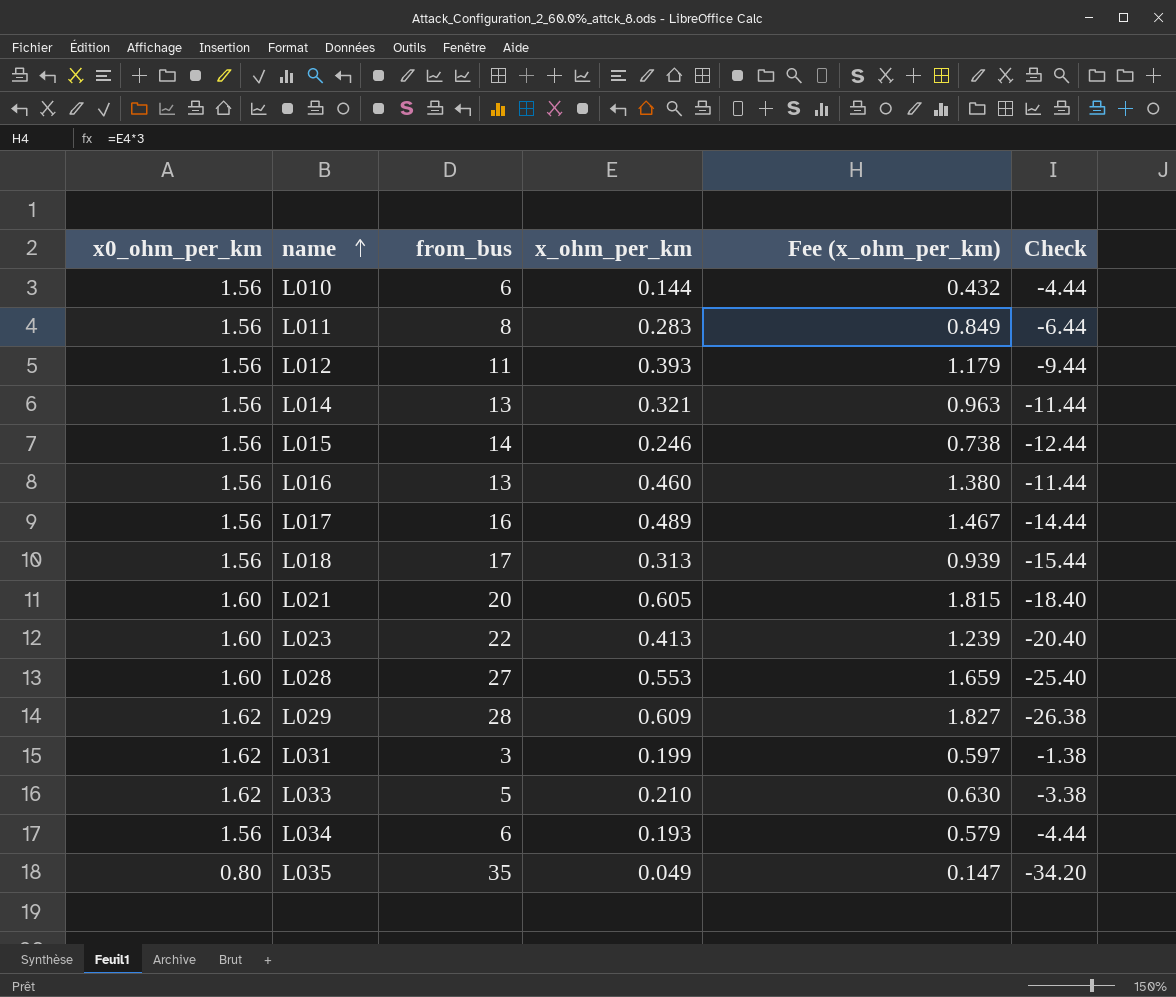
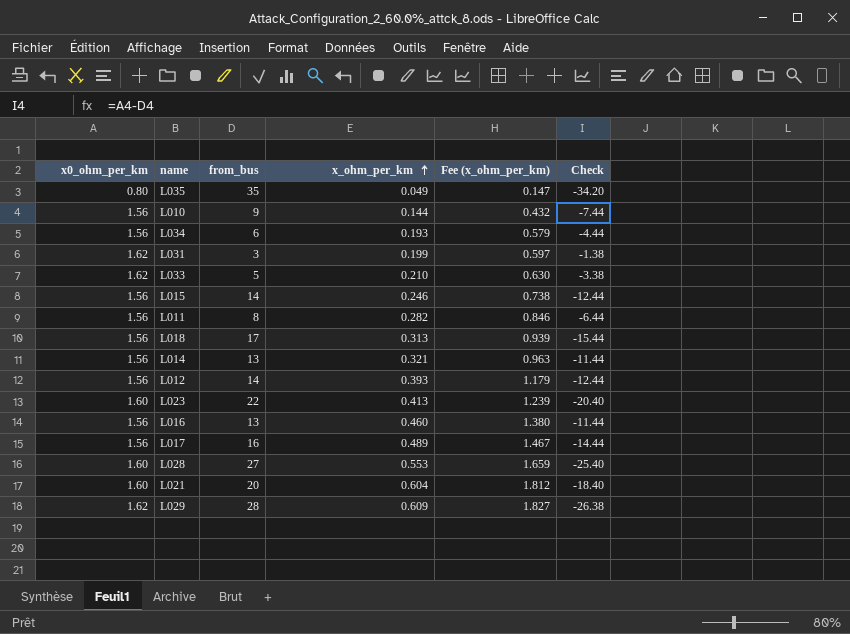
row order: name ascending -> x_ohm_per_km ascending
L010 | from_bus: 6 -> 9
L010 | Check: -4.44 -> -7.44
L011 | x_ohm_per_km: 0.283 -> 0.282
L011 | Fee (x_ohm_per_km): 0.849 -> 0.846
L012 | from_bus: 11 -> 14
L012 | Check: -9.44 -> -12.44
L021 | x_ohm_per_km: 0.605 -> 0.604
L021 | Fee (x_ohm_per_km): 1.815 -> 1.812

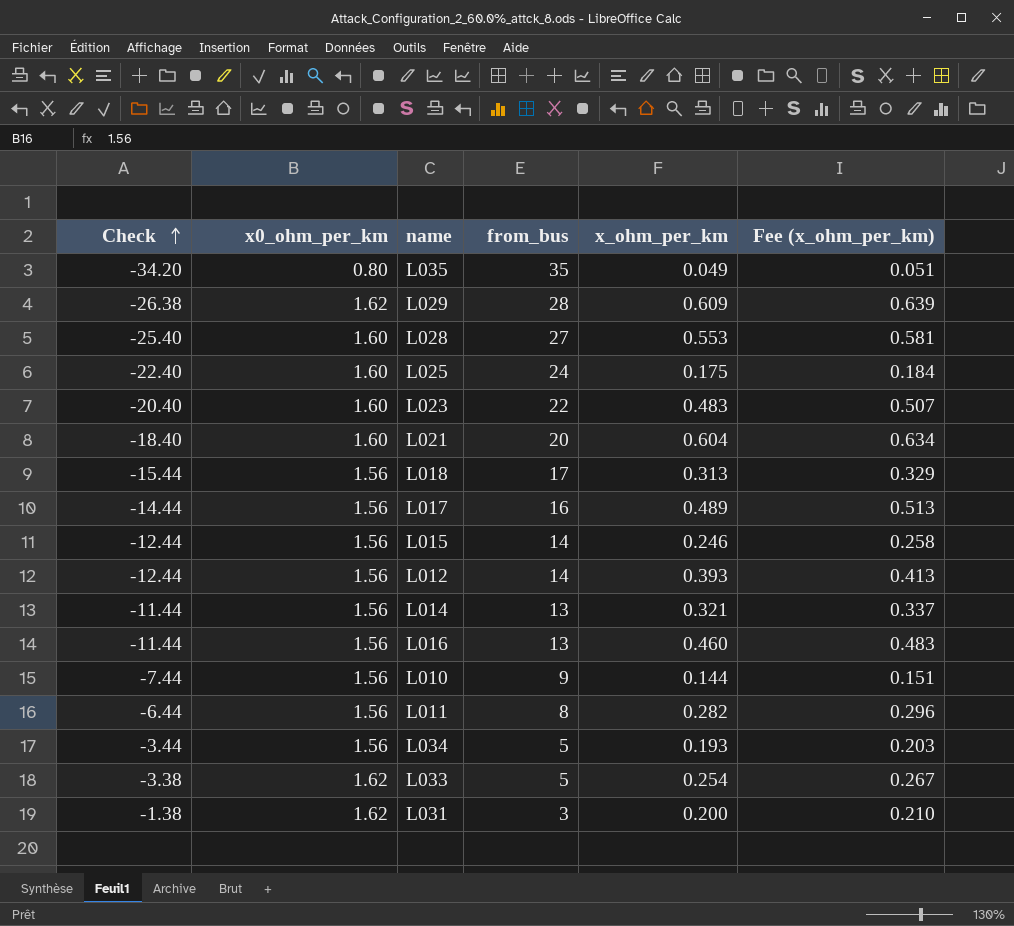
row order: x_ohm_per_km ascending -> Check ascending
column Check | position: 6 -> 1
column Fee (x_ohm_per_km) | formula: [x_ohm_per_km] * 3 -> [x_ohm_per_km] * 1.05
row L025: none -> -22.40 | 1.60 | 24 | 0.175 | 0.184
L023 | x_ohm_per_km: 0.413 -> 0.483
L034 | Check: -4.44 -> -3.44
L034 | from_bus: 6 -> 5
L033 | x_ohm_per_km: 0.210 -> 0.254
L031 | x_ohm_per_km: 0.199 -> 0.200

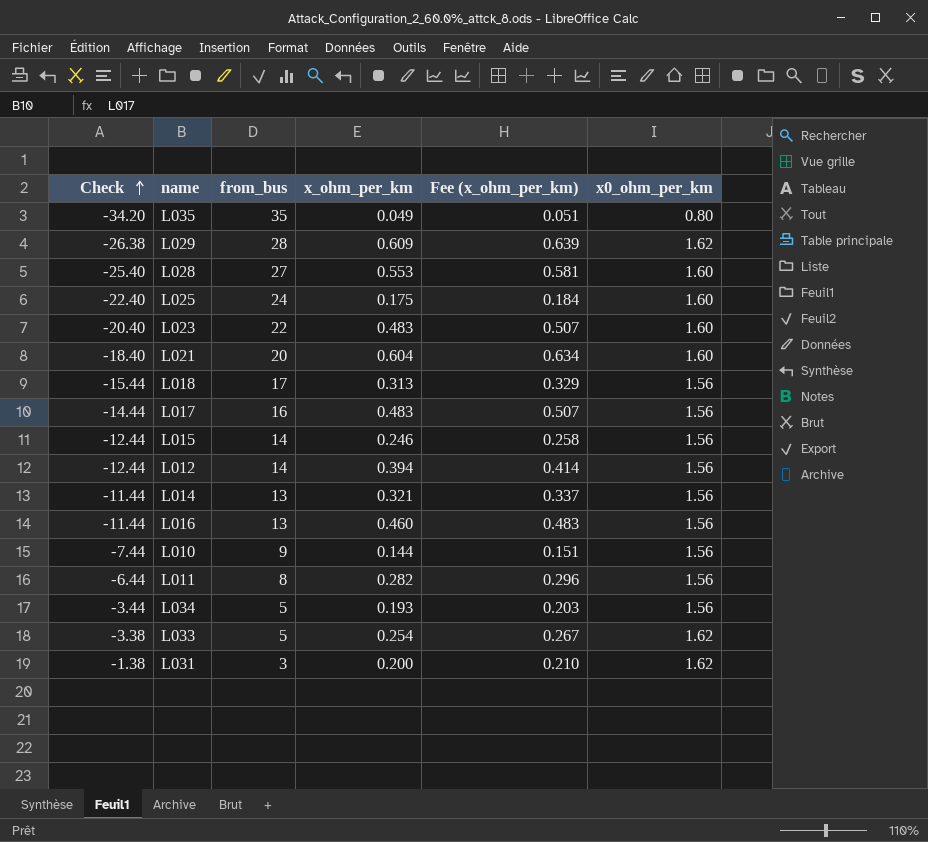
column x0_ohm_per_km | position: 2 -> 6
L017 | x_ohm_per_km: 0.489 -> 0.483
L017 | Fee (x_ohm_per_km): 0.513 -> 0.507
L012 | x_ohm_per_km: 0.393 -> 0.394
L012 | Fee (x_ohm_per_km): 0.413 -> 0.414

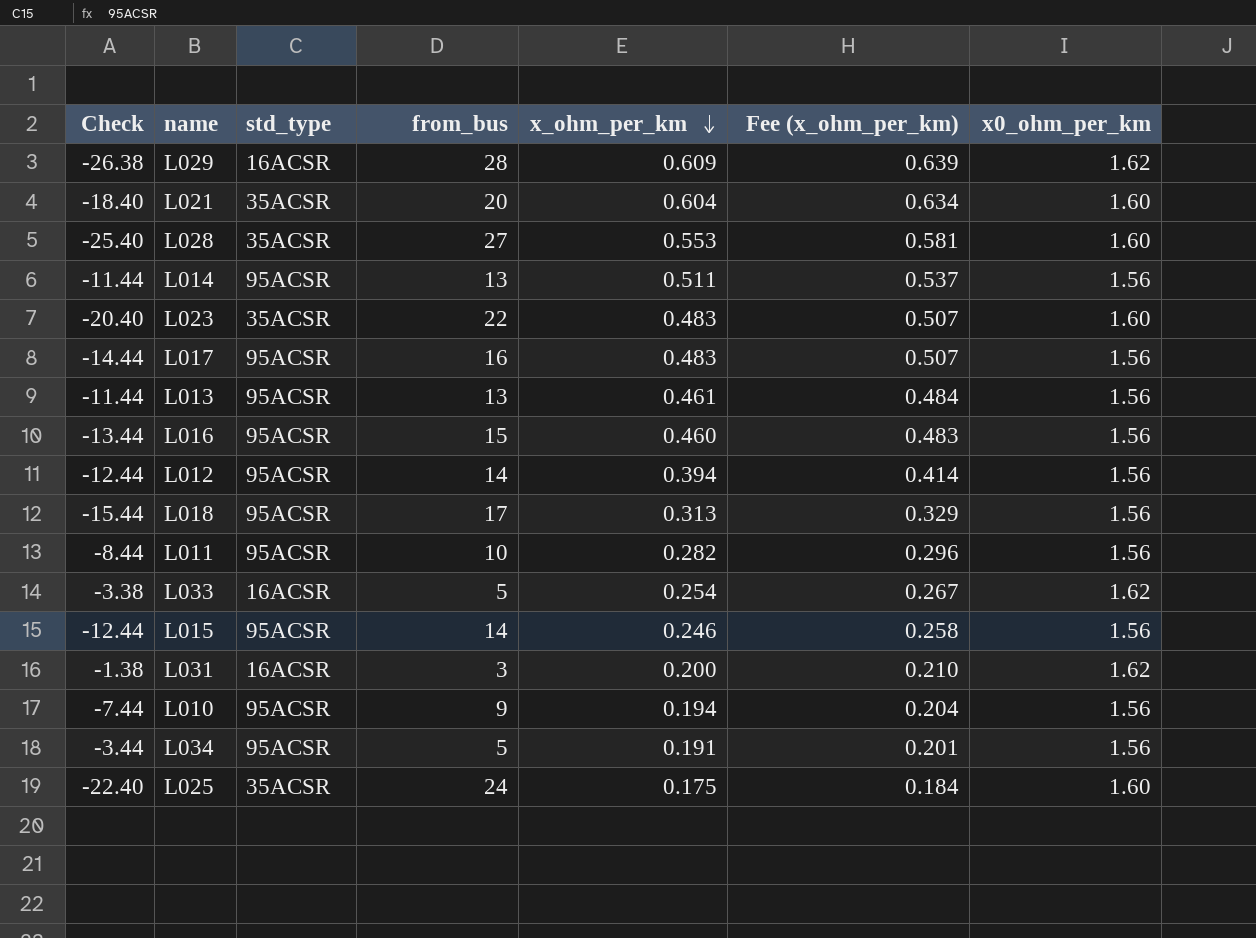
row order: Check ascending -> x_ohm_per_km descending
column std_type | position: none -> 3
row L035: -34.20 | 35 | 0.049 | 0.051 | 0.80 -> none
L014 | x_ohm_per_km: 0.321 -> 0.511
L014 | Fee (x_ohm_per_km): 0.337 -> 0.537
row L013: none -> -11.44 | 95ACSR | 13 | 0.461 | 0.484 | 1.56
L016 | Check: -11.44 -> -13.44
L016 | from_bus: 13 -> 15
L011 | Check: -6.44 -> -8.44
L011 | from_bus: 8 -> 10
L010 | x_ohm_per_km: 0.144 -> 0.194
L010 | Fee (x_ohm_per_km): 0.151 -> 0.204
L034 | x_ohm_per_km: 0.193 -> 0.191
L034 | Fee (x_ohm_per_km): 0.203 -> 0.201

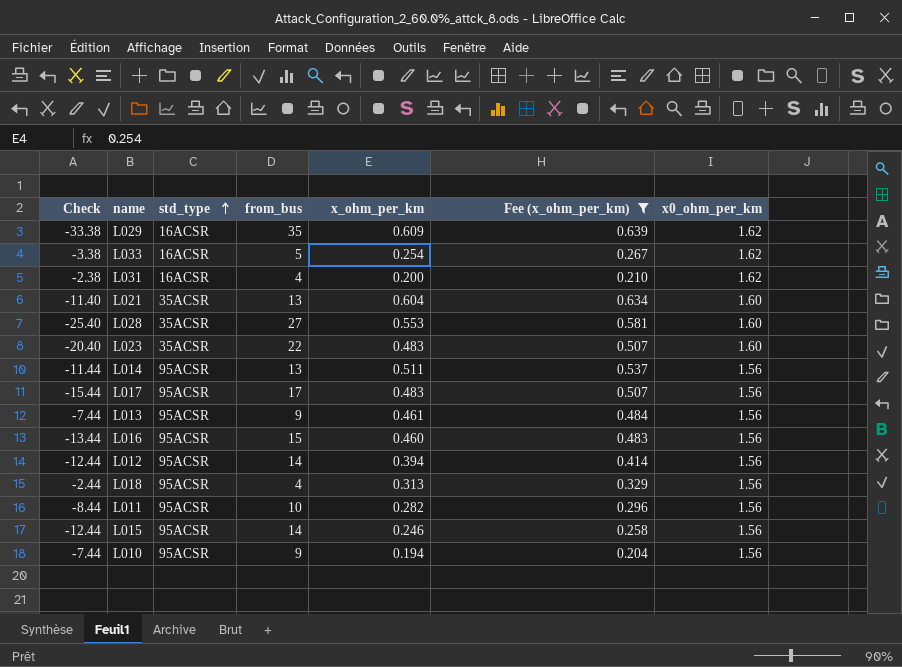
filter: none -> Fee (x_ohm_per_km) >= 0.204
row order: x_ohm_per_km descending -> std_type ascending
L029 | Check: -26.38 -> -33.38
L029 | from_bus: 28 -> 35
L031 | Check: -1.38 -> -2.38
L031 | from_bus: 3 -> 4
L021 | Check: -18.40 -> -11.40
L021 | from_bus: 20 -> 13
L017 | Check: -14.44 -> -15.44
L017 | from_bus: 16 -> 17
L013 | Check: -11.44 -> -7.44
L013 | from_bus: 13 -> 9
L018 | Check: -15.44 -> -2.44
L018 | from_bus: 17 -> 4

